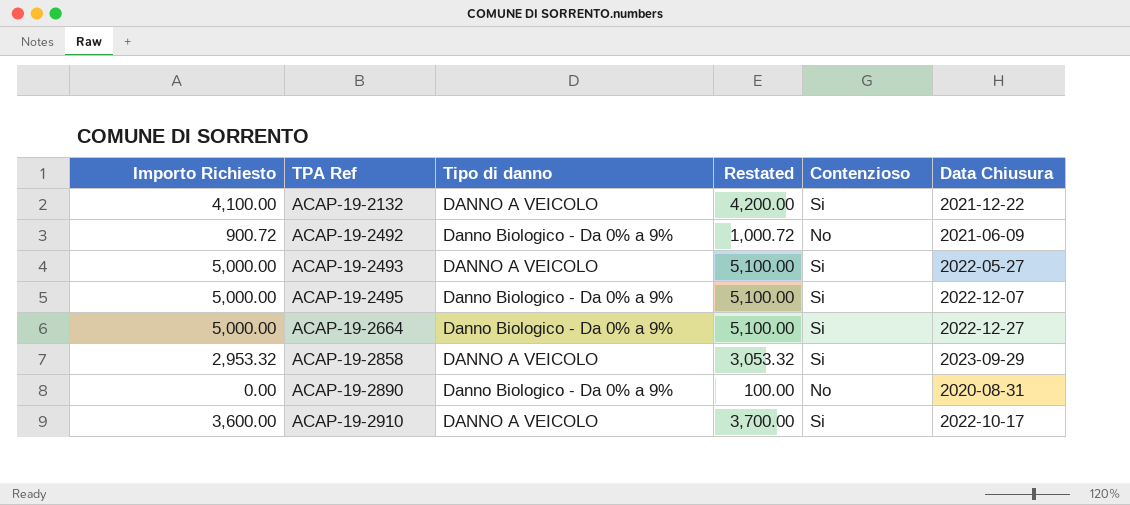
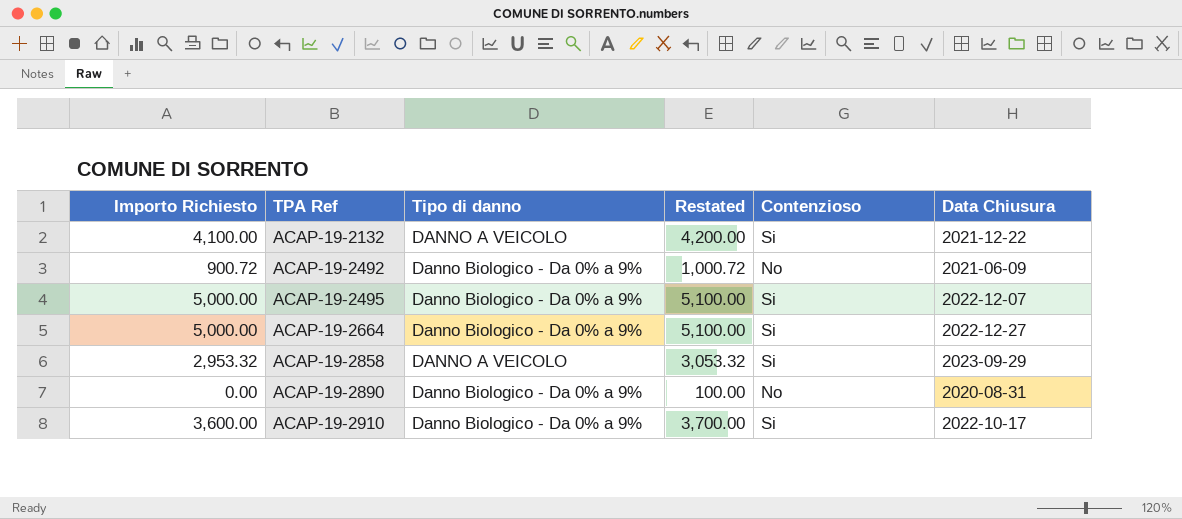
row ACAP-19-2493: 5,000.00 | DANNO A VEICOLO | 5,100.00 | Si | 2022-05-27 -> none
ACAP-19-2910 | Tipo di danno: DANNO A VEICOLO -> Danno Biologico - Da 0% a 9%

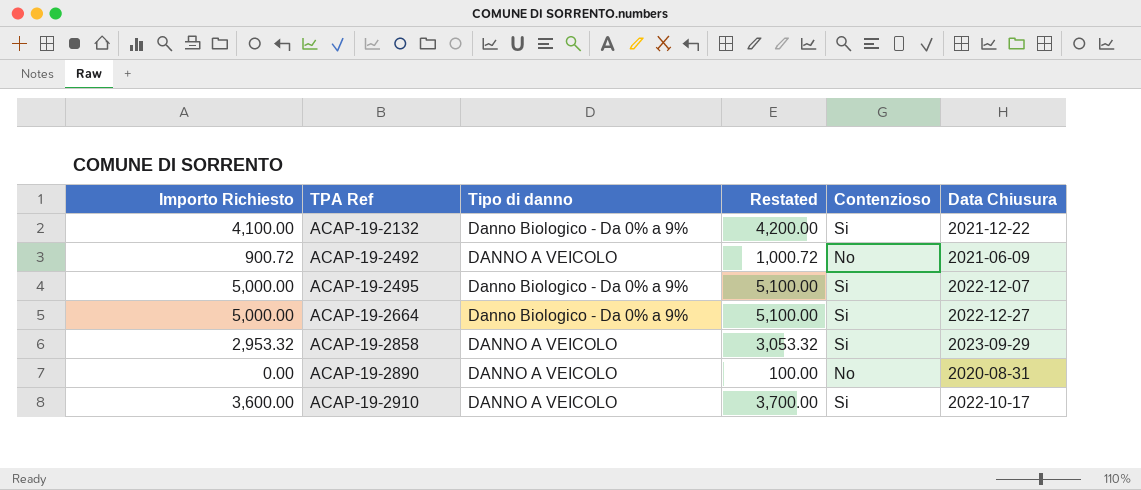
ACAP-19-2132 | Tipo di danno: DANNO A VEICOLO -> Danno Biologico - Da 0% a 9%
ACAP-19-2492 | Tipo di danno: Danno Biologico - Da 0% a 9% -> DANNO A VEICOLO
ACAP-19-2890 | Tipo di danno: Danno Biologico - Da 0% a 9% -> DANNO A VEICOLO
ACAP-19-2910 | Tipo di danno: Danno Biologico - Da 0% a 9% -> DANNO A VEICOLO

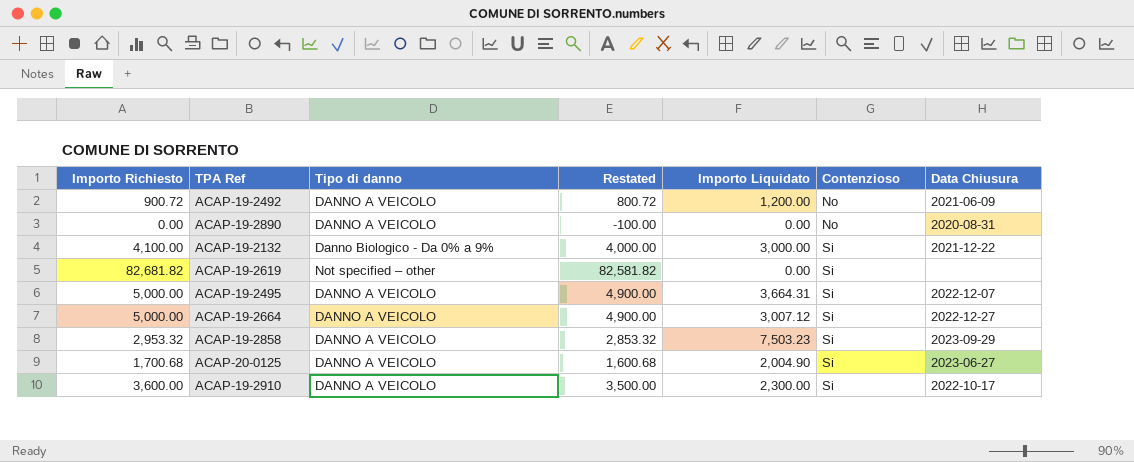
row order: TPA Ref ascending -> Contenzioso ascending
column Restated | formula: [Importo Richiesto] + 100 -> [Importo Richiesto] - 100
column Importo Liquidato | position: none -> 5
row ACAP-19-2619: none -> 82,681.82 | Not specified – other | 82,581.82 | 0.00 | Si | none
ACAP-19-2495 | Tipo di danno: Danno Biologico - Da 0% a 9% -> DANNO A VEICOLO
ACAP-19-2664 | Tipo di danno: Danno Biologico - Da 0% a 9% -> DANNO A VEICOLO
row ACAP-20-0125: none -> 1,700.68 | DANNO A VEICOLO | 1,600.68 | 2,004.90 | Si | 2023-06-27

